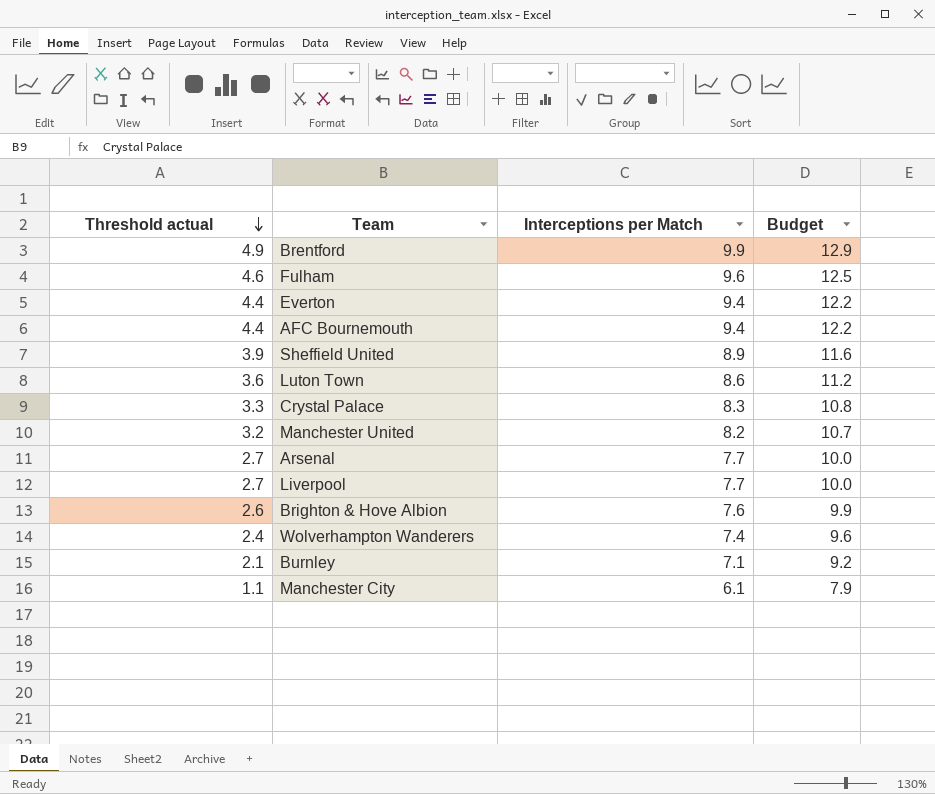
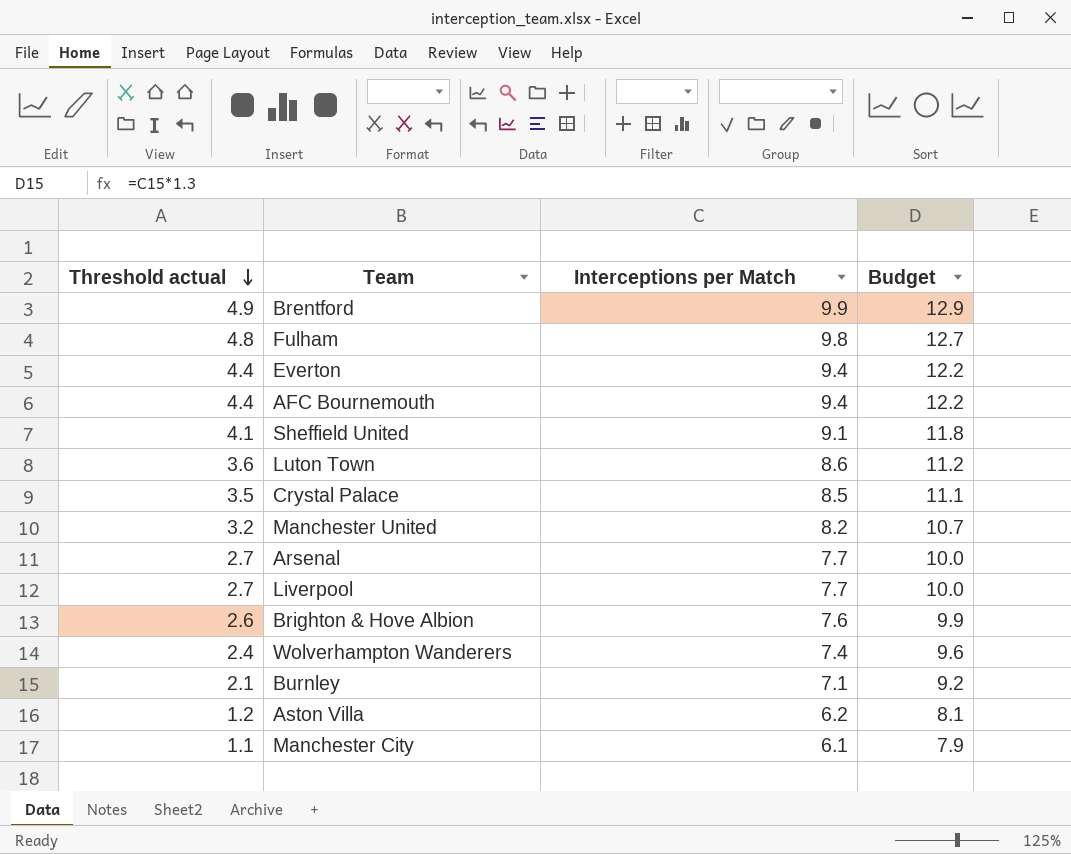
Fulham | Threshold actual: 4.6 -> 4.8
Fulham | Interceptions per Match: 9.6 -> 9.8
Fulham | Budget: 12.5 -> 12.7
Sheffield United | Threshold actual: 3.9 -> 4.1
Sheffield United | Interceptions per Match: 8.9 -> 9.1
Sheffield United | Budget: 11.6 -> 11.8
Crystal Palace | Threshold actual: 3.3 -> 3.5
Crystal Palace | Interceptions per Match: 8.3 -> 8.5
Crystal Palace | Budget: 10.8 -> 11.1
row Aston Villa: none -> 1.2 | 6.2 | 8.1

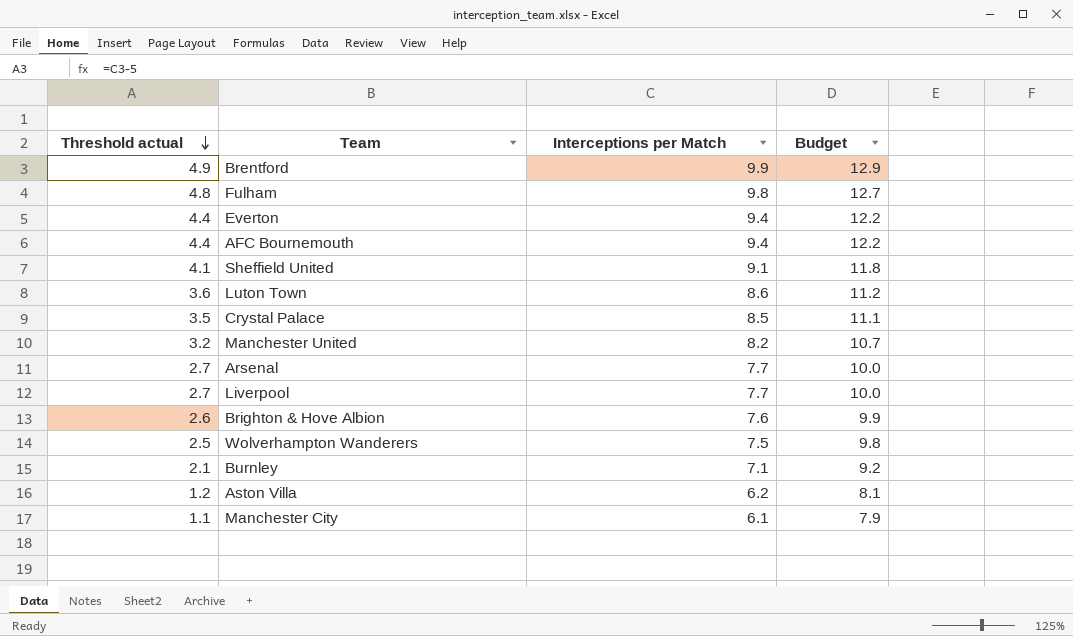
Wolverhampton Wanderers | Threshold actual: 2.4 -> 2.5
Wolverhampton Wanderers | Interceptions per Match: 7.4 -> 7.5
Wolverhampton Wanderers | Budget: 9.6 -> 9.8

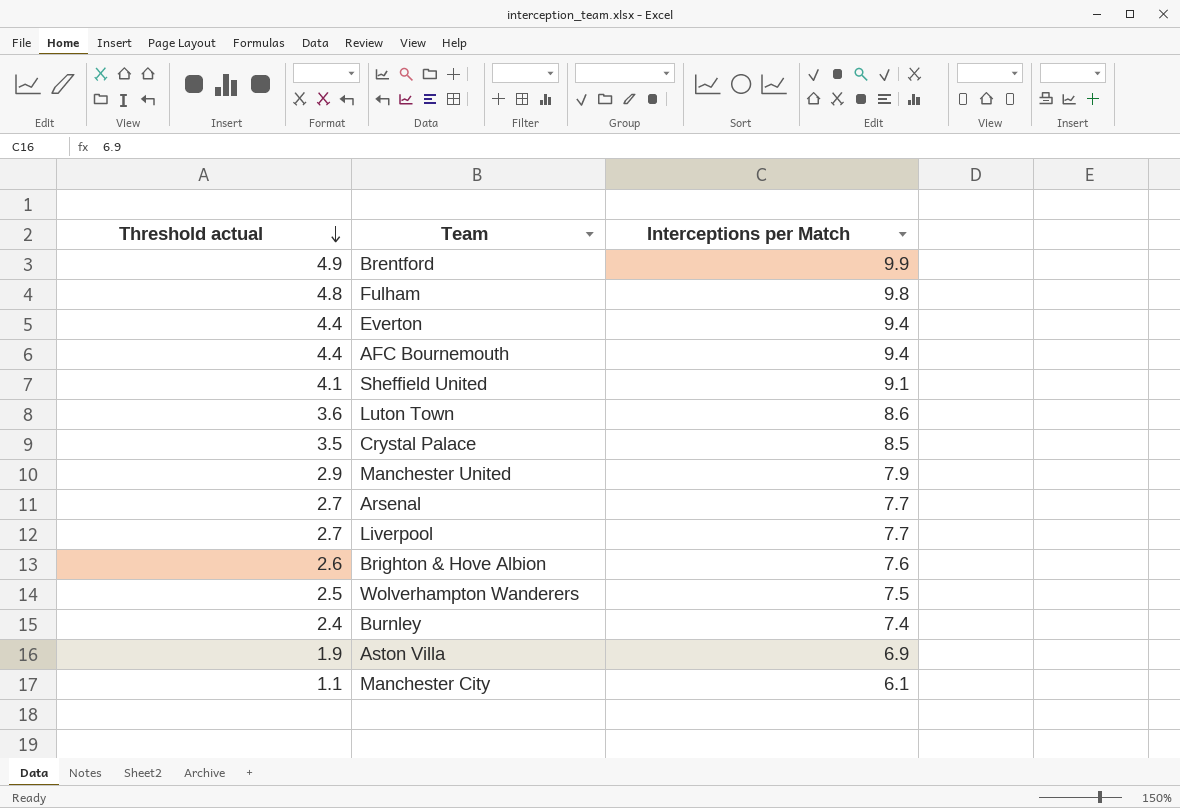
column Budget | formula: [Interceptions per Match] * 1.3 -> none
Manchester United | Threshold actual: 3.2 -> 2.9
Manchester United | Interceptions per Match: 8.2 -> 7.9
Burnley | Threshold actual: 2.1 -> 2.4
Burnley | Interceptions per Match: 7.1 -> 7.4
Aston Villa | Threshold actual: 1.2 -> 1.9
Aston Villa | Interceptions per Match: 6.2 -> 6.9

